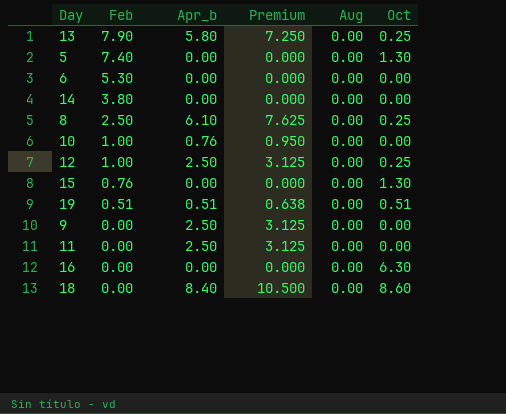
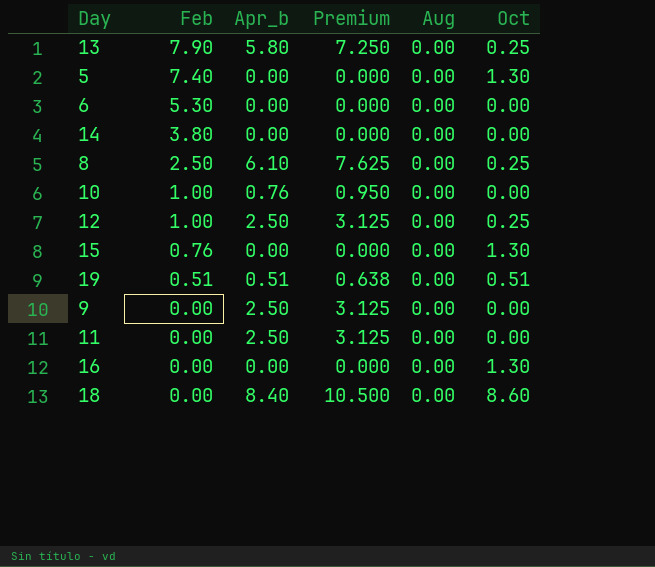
16 | Oct: 6.30 -> 1.30

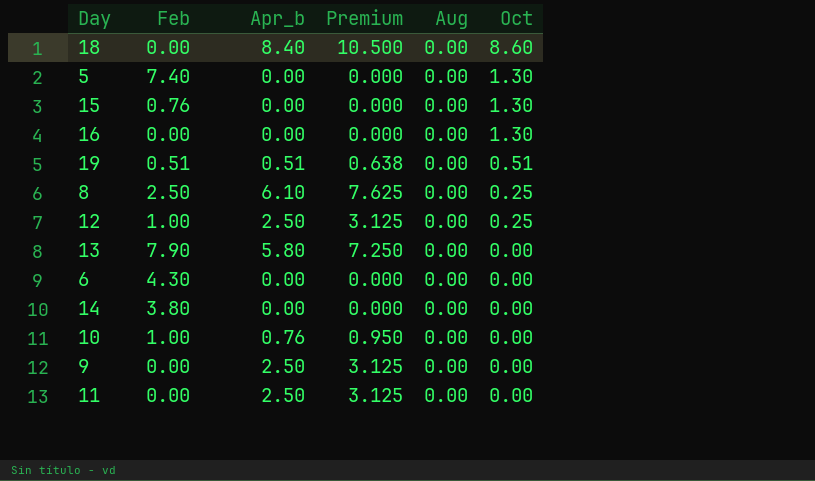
row order: Feb descending -> Oct descending
13 | Oct: 0.25 -> 0.00
6 | Feb: 5.30 -> 4.30

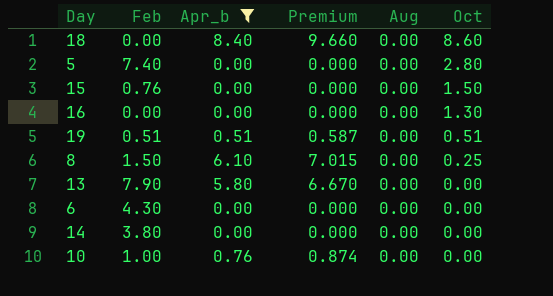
filter: none -> Apr_b != 2.50
column Premium | formula: [Apr_b] * 1.25 -> [Apr_b] * 1.15
5 | Oct: 1.30 -> 2.80
15 | Oct: 1.30 -> 1.50
8 | Feb: 2.50 -> 1.50

